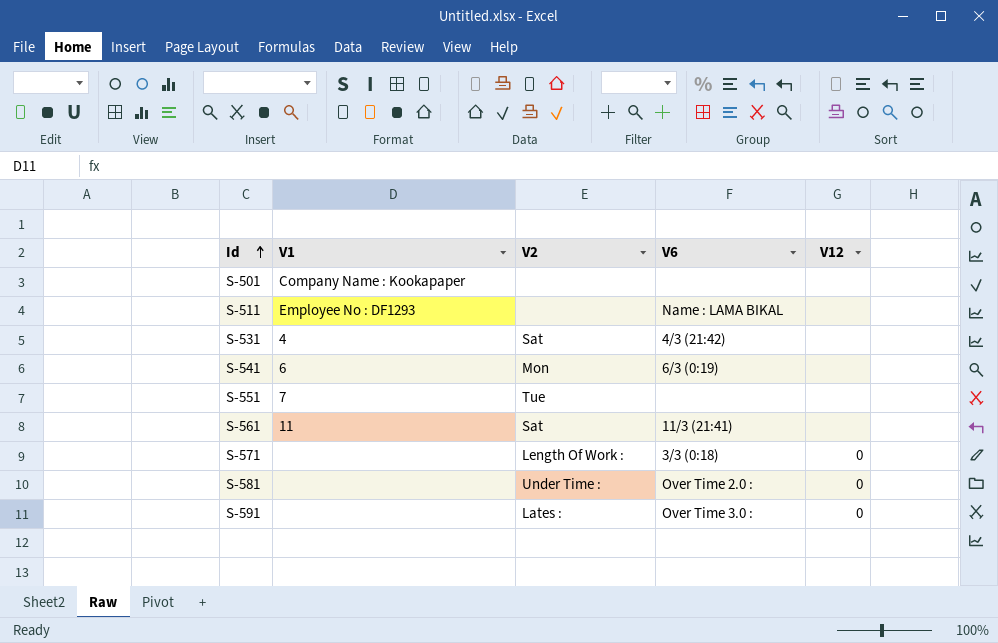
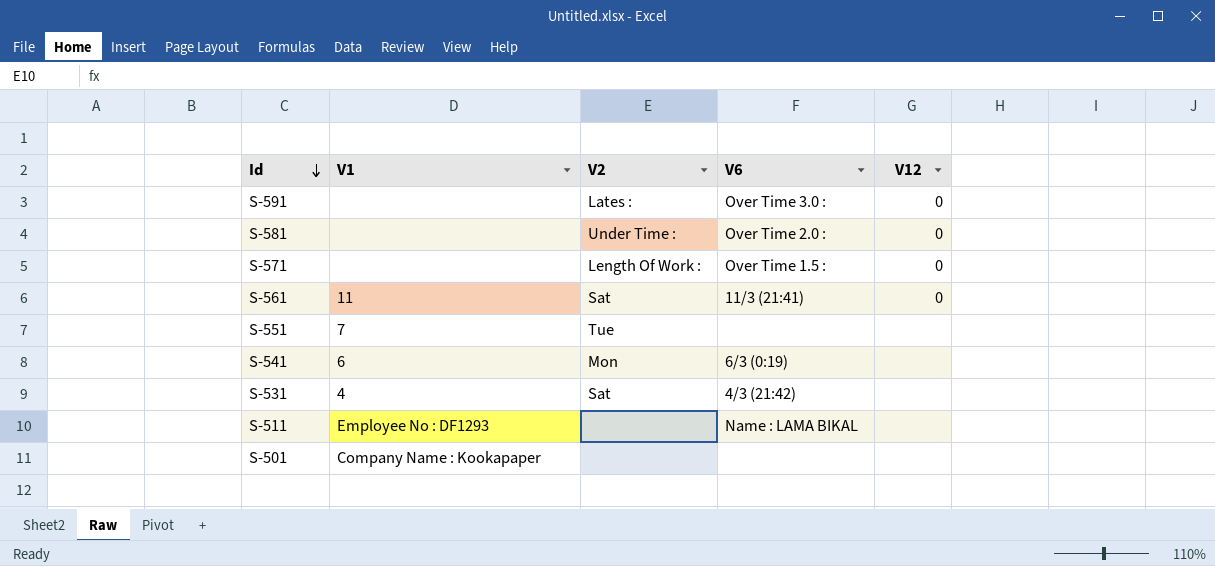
row order: Id ascending -> Id descending
S-571 | V6: 3/3 (0:18) -> Over Time 1.5 :
S-561 | V12: none -> 0

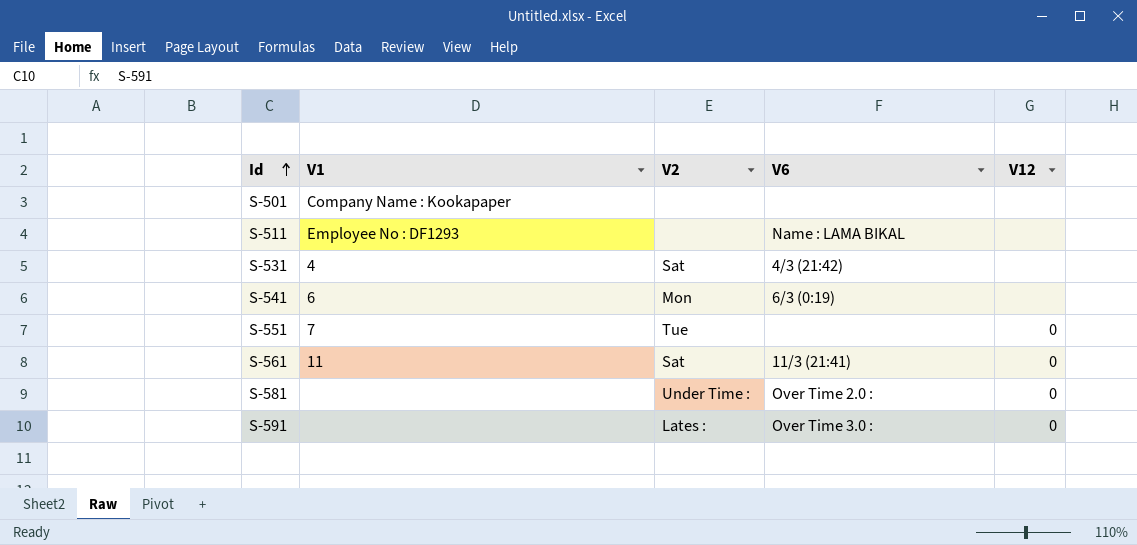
row order: Id descending -> Id ascending
row S-571: none | Length Of Work : | Over Time 1.5 : | 0 -> none
S-551 | V12: none -> 0

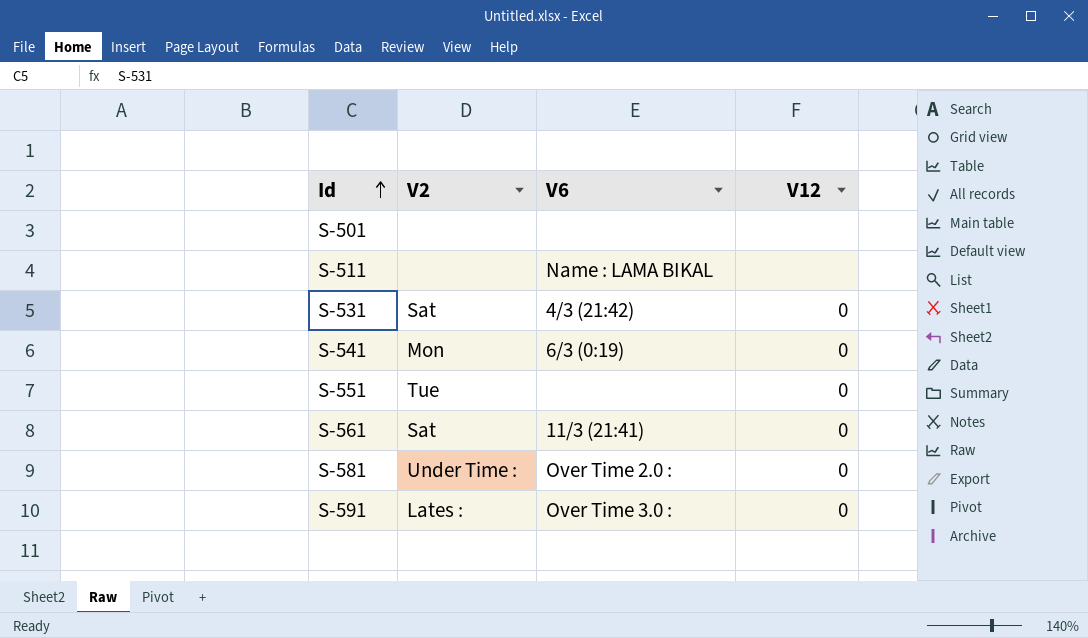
column V1 | position: 2 -> none
S-531 | V12: none -> 0
S-541 | V12: none -> 0

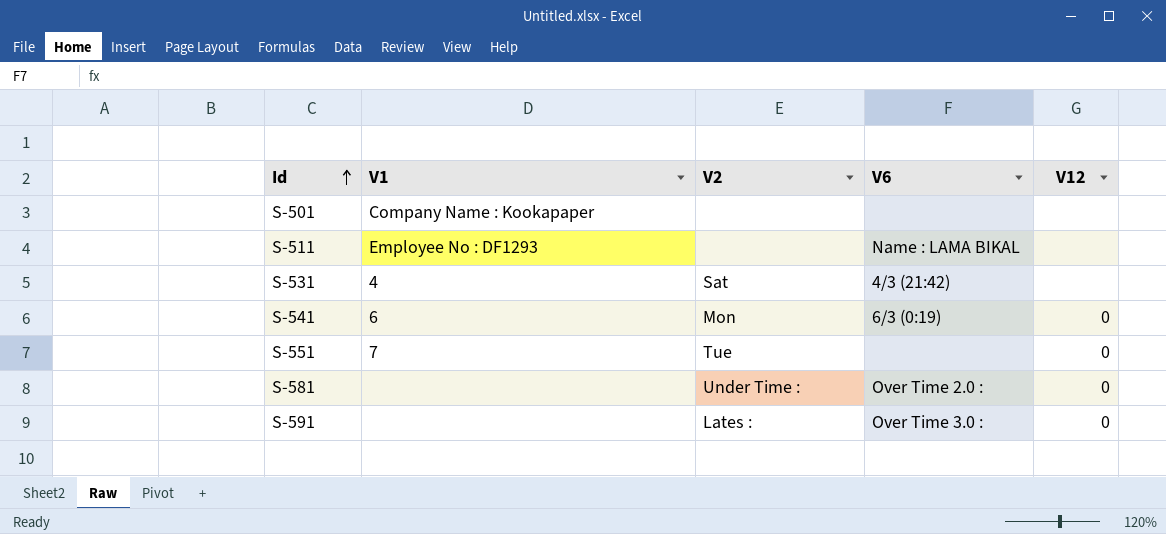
column V1 | position: none -> 2
row S-561: Sat | 11/3 (21:41) | 0 -> none
S-531 | V12: 0 -> none

